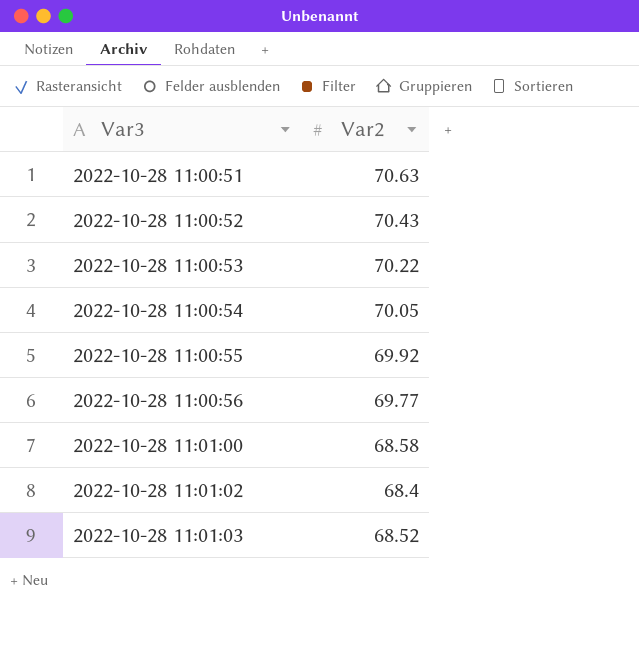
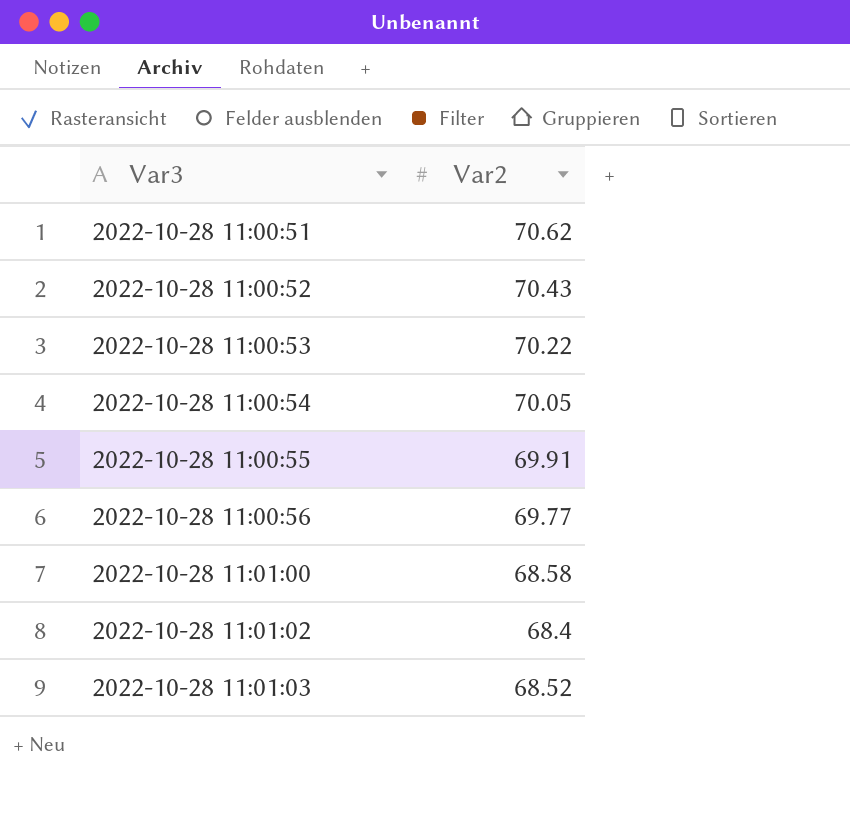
2022-10-28 11:00:51 | Var2: 70.63 -> 70.62
2022-10-28 11:00:55 | Var2: 69.92 -> 69.91

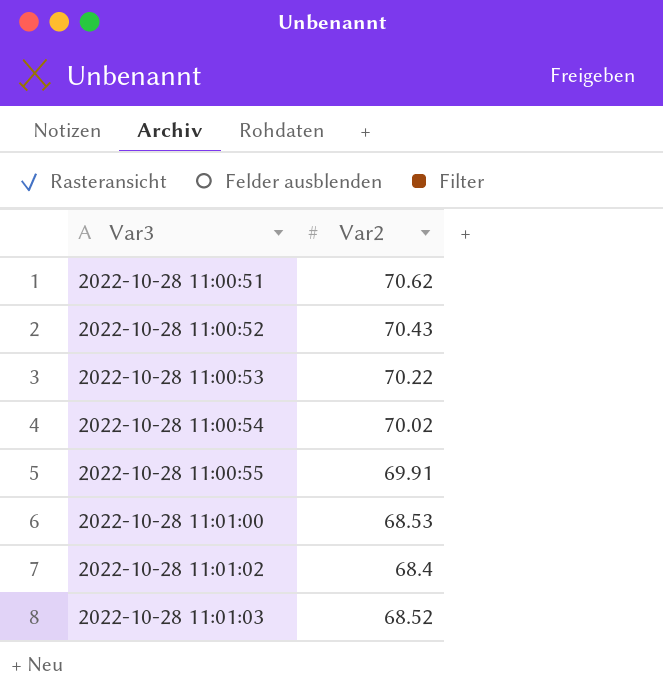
row 2022-10-28 11:00:56: 69.77 -> none
2022-10-28 11:00:54 | Var2: 70.05 -> 70.02
2022-10-28 11:01:00 | Var2: 68.58 -> 68.53

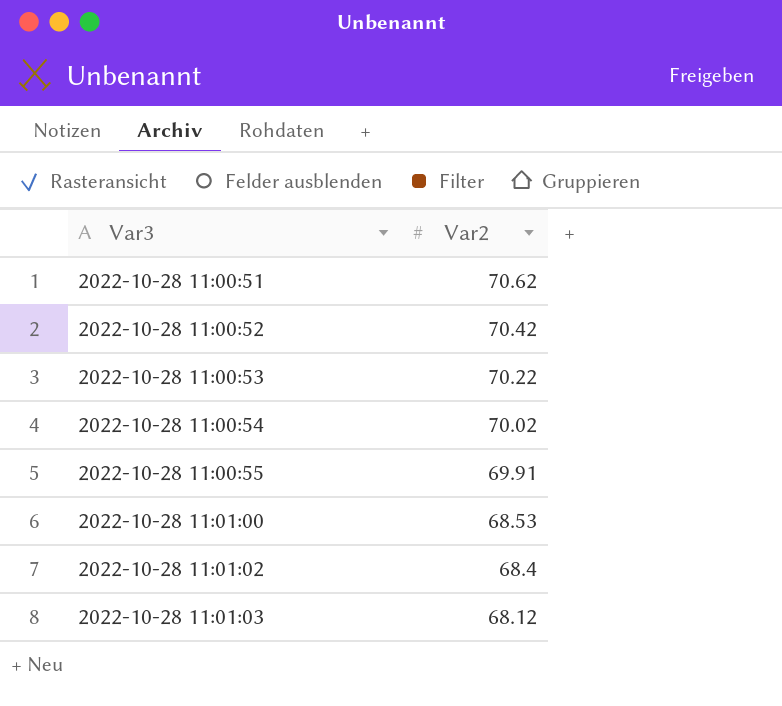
2022-10-28 11:00:52 | Var2: 70.43 -> 70.42
2022-10-28 11:01:03 | Var2: 68.52 -> 68.12

